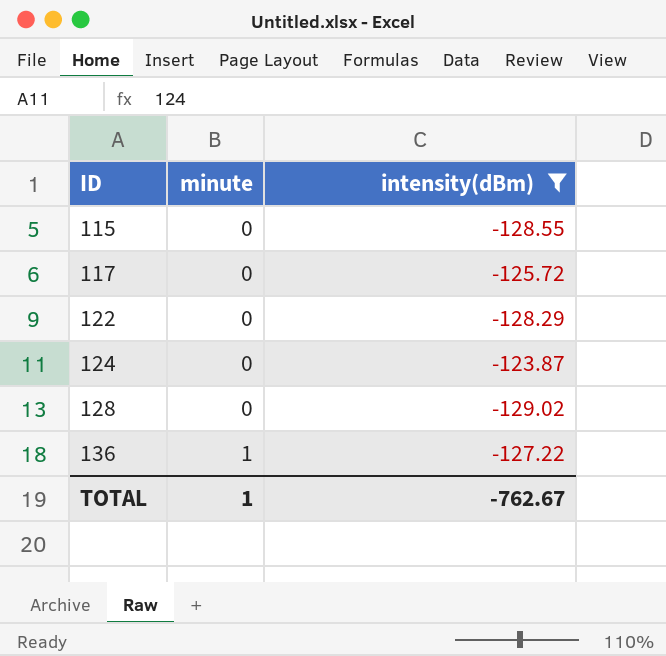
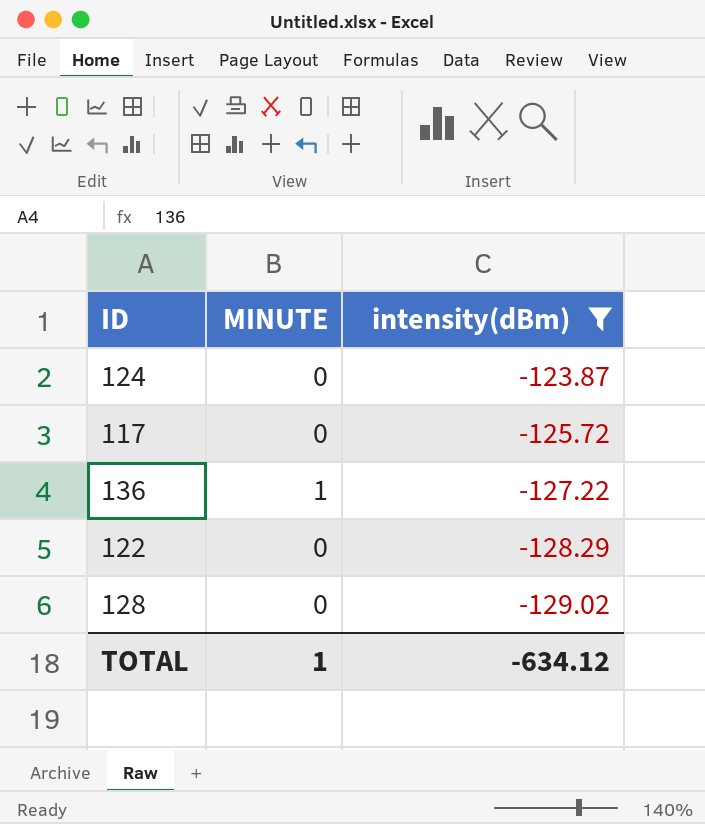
row order: ID ascending -> intensity(dBm) descending
column name: minute -> MINUTE
row 115: 0 | -128.55 -> none
TOTAL | intensity(dBm): -762.67 -> -634.12

